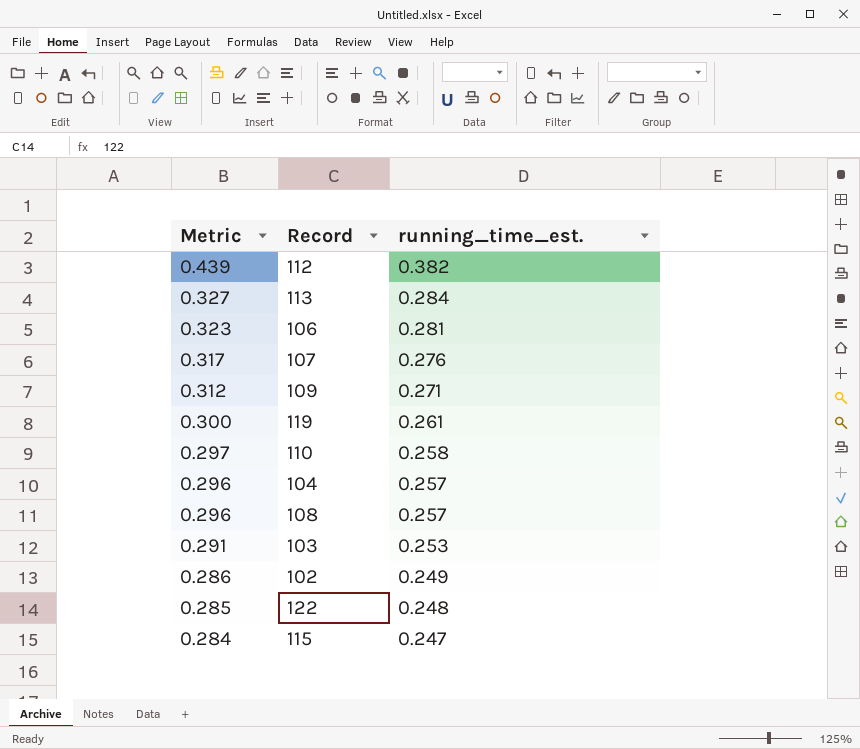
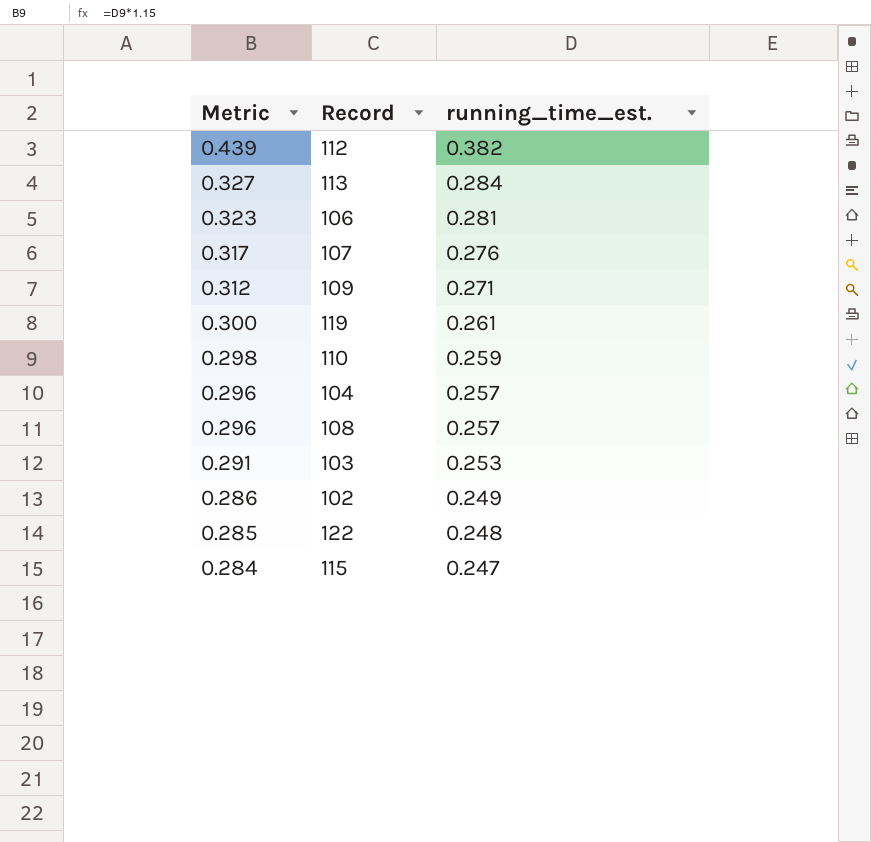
110 | Metric: 0.297 -> 0.298
110 | running_time_est.: 0.258 -> 0.259

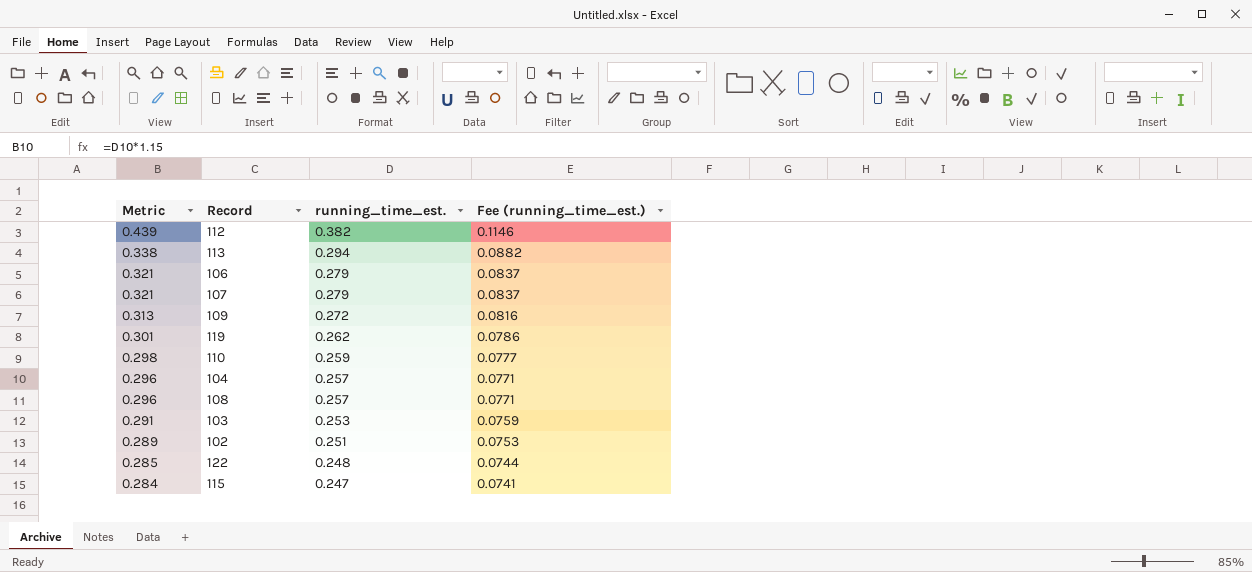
column Fee (running_time_est.) | formula: none -> [running_time_est.] * 0.3
113 | Metric: 0.327 -> 0.338
113 | running_time_est.: 0.284 -> 0.294
106 | Metric: 0.323 -> 0.321
106 | running_time_est.: 0.281 -> 0.279
107 | Metric: 0.317 -> 0.321
107 | running_time_est.: 0.276 -> 0.279
109 | Metric: 0.312 -> 0.313
109 | running_time_est.: 0.271 -> 0.272
119 | Metric: 0.300 -> 0.301
119 | running_time_est.: 0.261 -> 0.262
102 | Metric: 0.286 -> 0.289
102 | running_time_est.: 0.249 -> 0.251

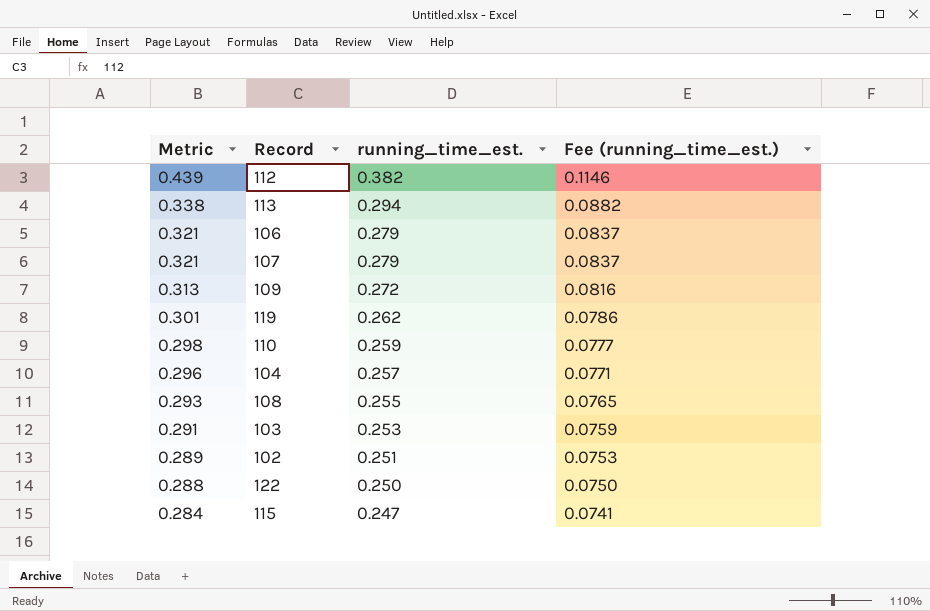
108 | Metric: 0.296 -> 0.293
108 | running_time_est.: 0.257 -> 0.255
108 | Fee (running_time_est.): 0.0771 -> 0.0765
122 | Metric: 0.285 -> 0.288
122 | running_time_est.: 0.248 -> 0.250
122 | Fee (running_time_est.): 0.0744 -> 0.0750

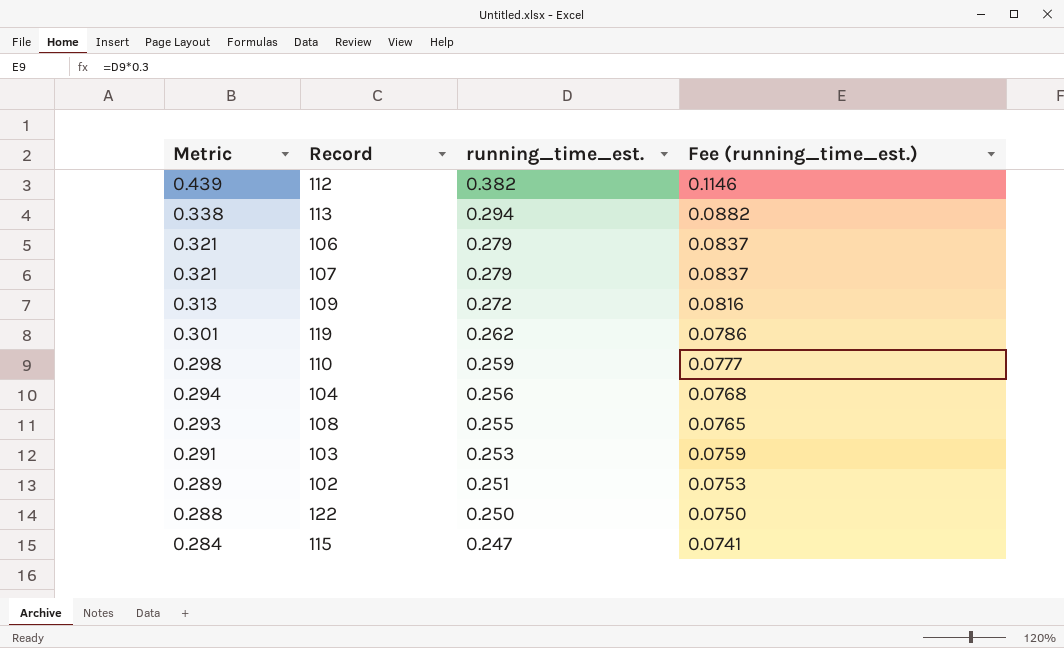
104 | Metric: 0.296 -> 0.294
104 | running_time_est.: 0.257 -> 0.256
104 | Fee (running_time_est.): 0.0771 -> 0.0768

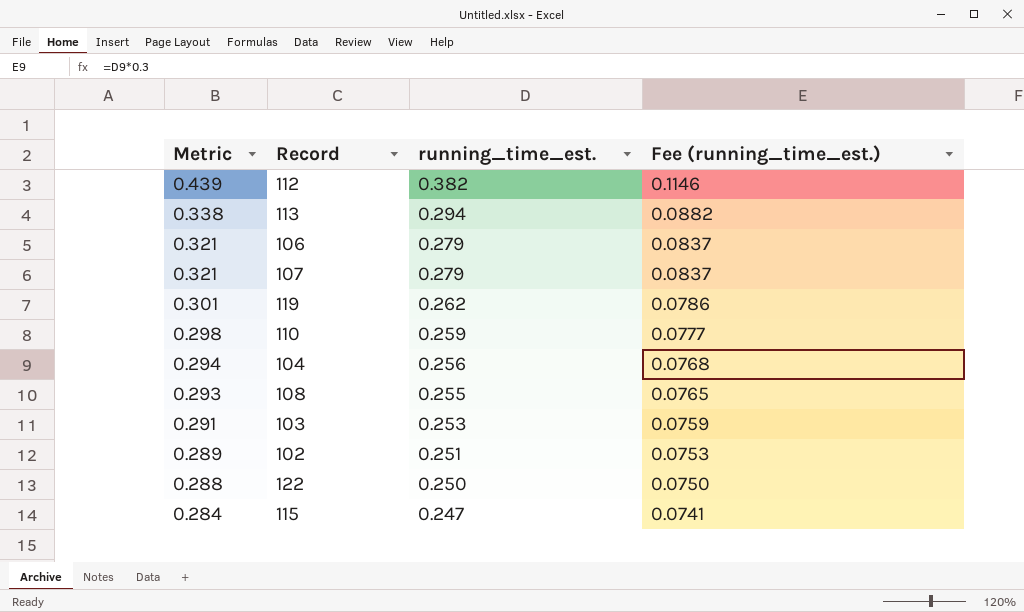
row 109: 0.313 | 0.272 | 0.0816 -> none

